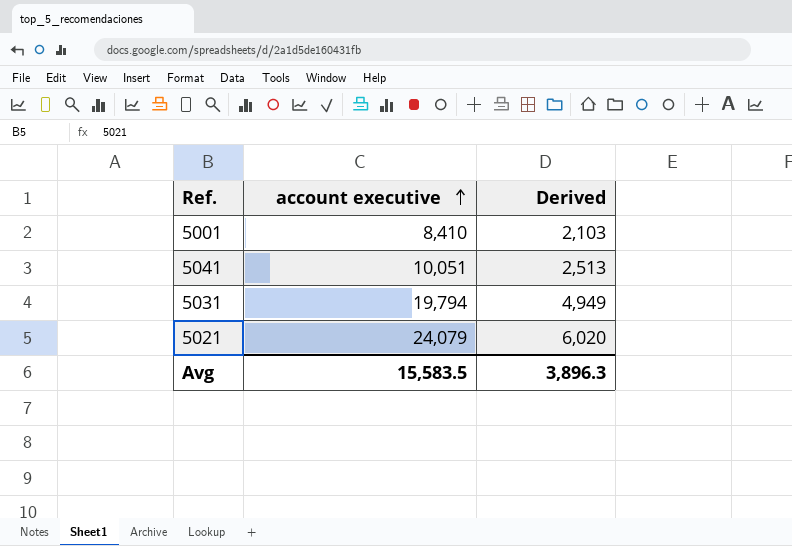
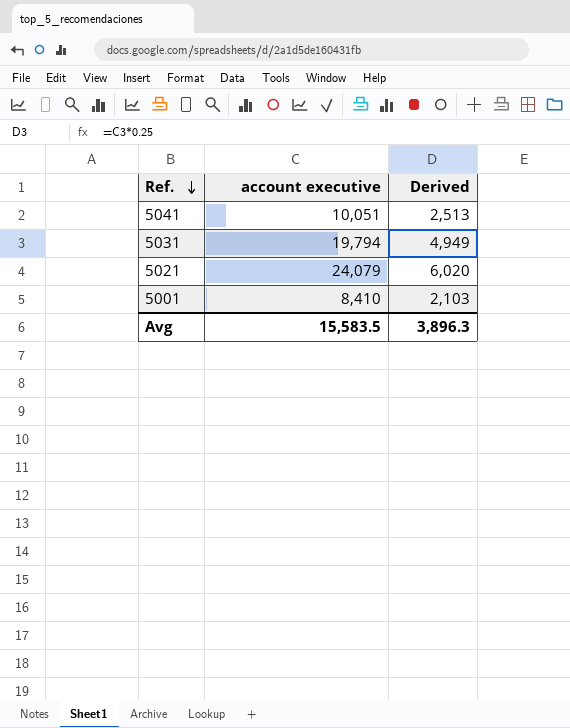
row order: account executive ascending -> Ref. descending

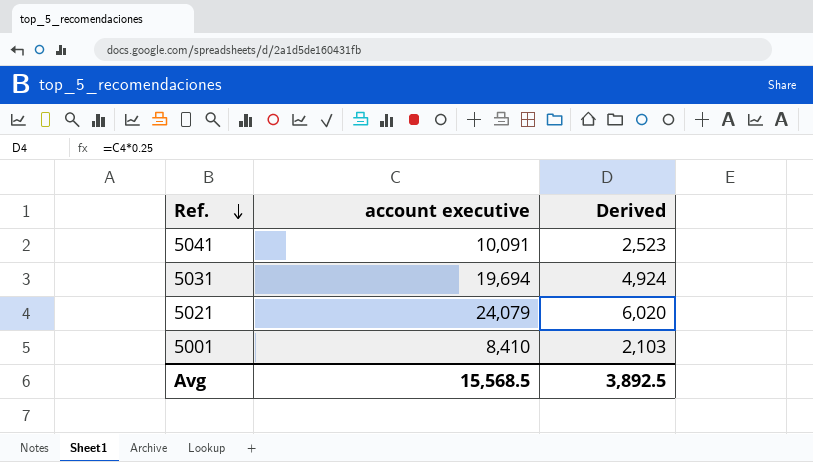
5041 | account executive: 10,051 -> 10,091
5041 | Derived: 2,513 -> 2,523
5031 | account executive: 19,794 -> 19,694
5031 | Derived: 4,949 -> 4,924
Avg | account executive: 15,583.5 -> 15,568.5
Avg | Derived: 3,896.3 -> 3,892.5

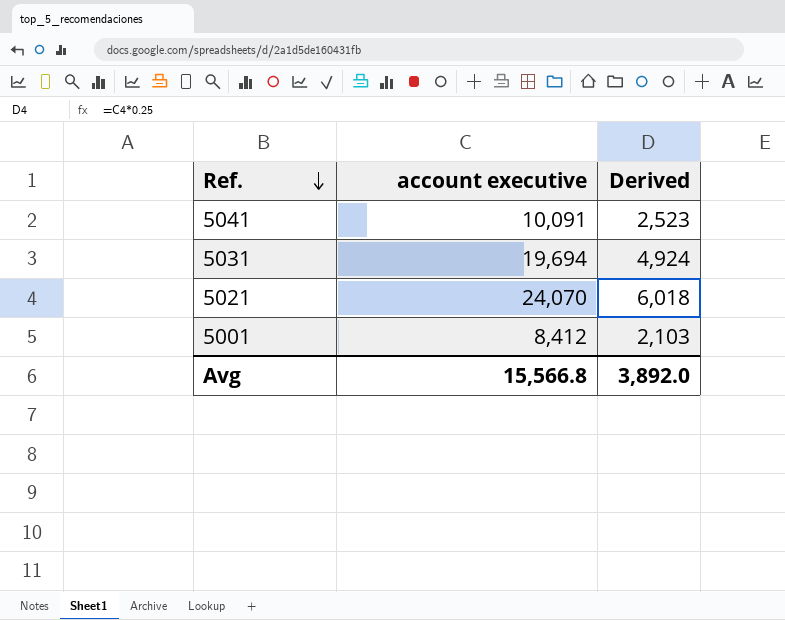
5021 | account executive: 24,079 -> 24,070
5021 | Derived: 6,020 -> 6,018
5001 | account executive: 8,410 -> 8,412
Avg | account executive: 15,568.5 -> 15,566.8
Avg | Derived: 3,892.5 -> 3,892.0

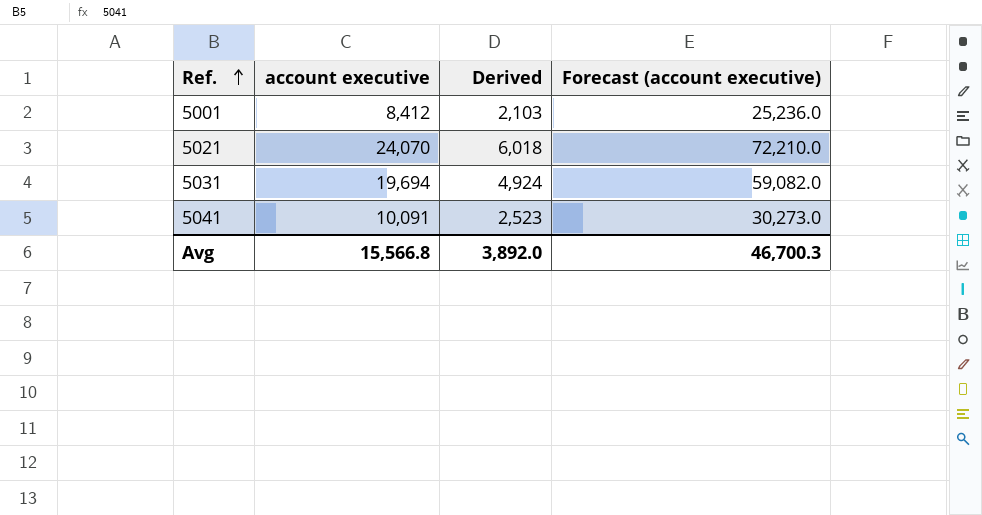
row order: Ref. descending -> Ref. ascending
column Forecast (account executive) | formula: none -> [account executive] * 3

